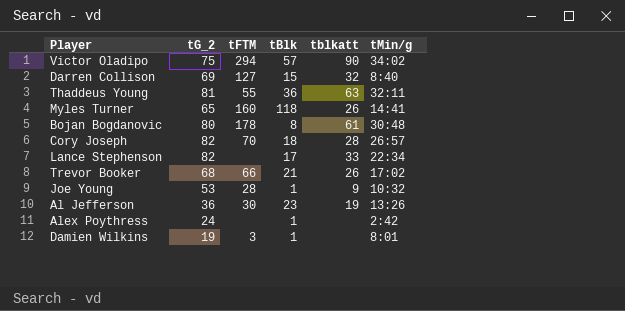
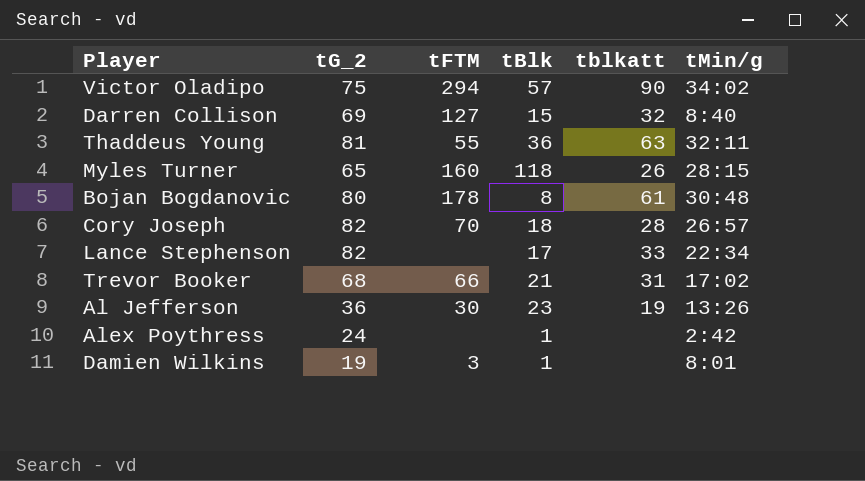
row Joe Young: 53 | 28 | 1 | 9 | 10:32 -> none
Myles Turner | tMin/g: 14:41 -> 28:15
Trevor Booker | tblkatt: 26 -> 31

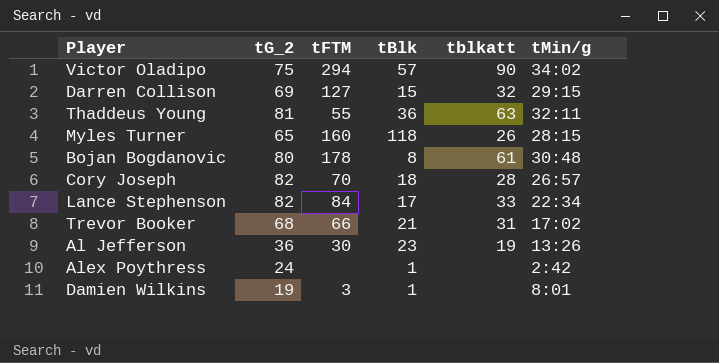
Darren Collison | tMin/g: 8:40 -> 29:15
Lance Stephenson | tFTM: none -> 84

